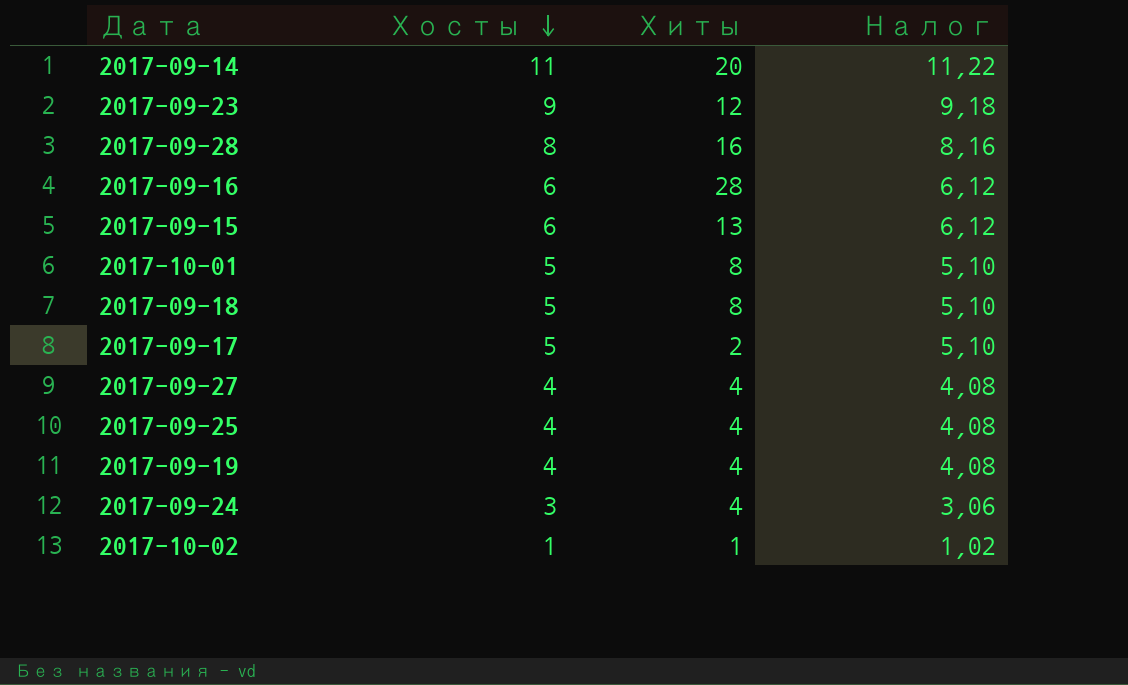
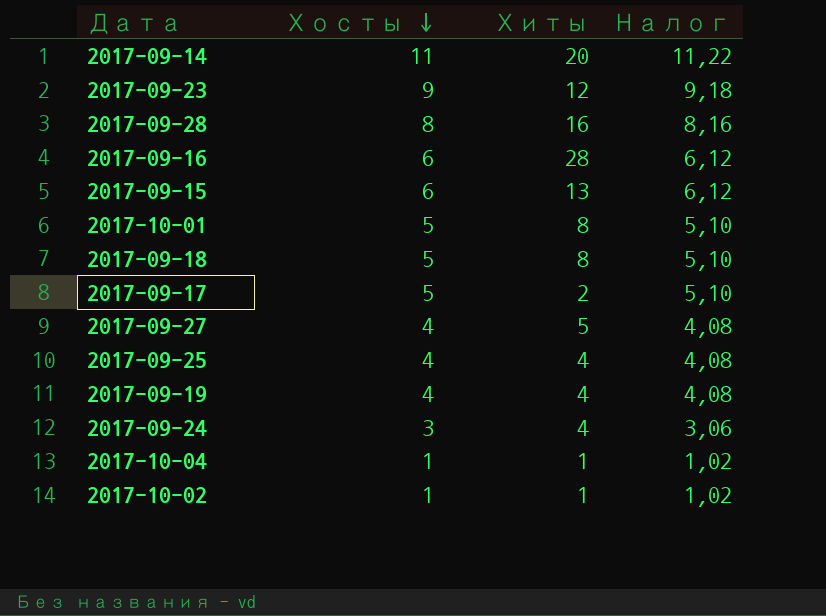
2017-09-27 | Хиты: 4 -> 5
row 2017-10-04: none -> 1 | 1 | 1,02

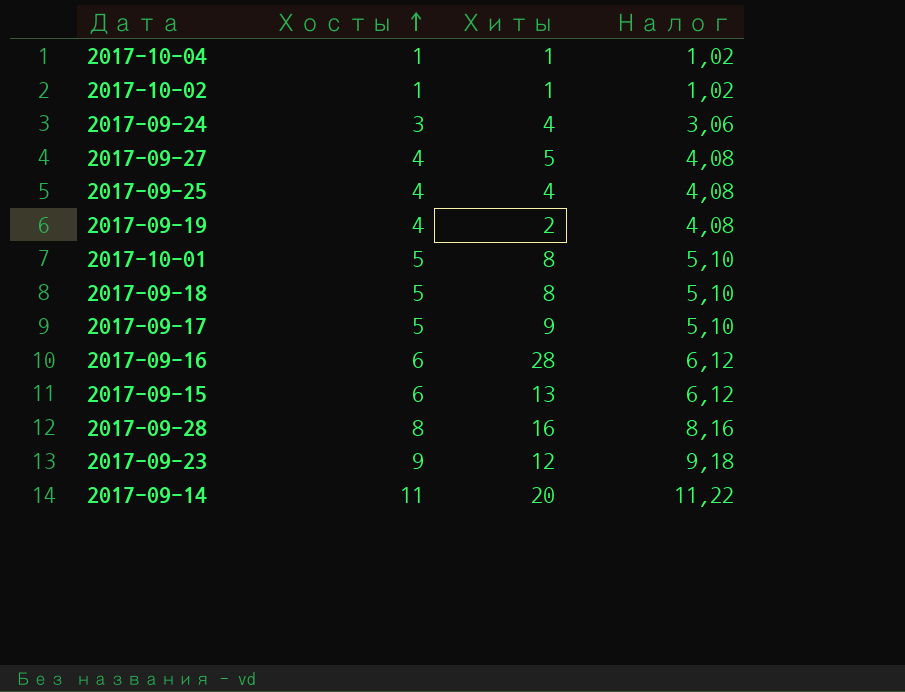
row order: Хосты descending -> Хосты ascending
2017-09-19 | Хиты: 4 -> 2
2017-09-17 | Хиты: 2 -> 9

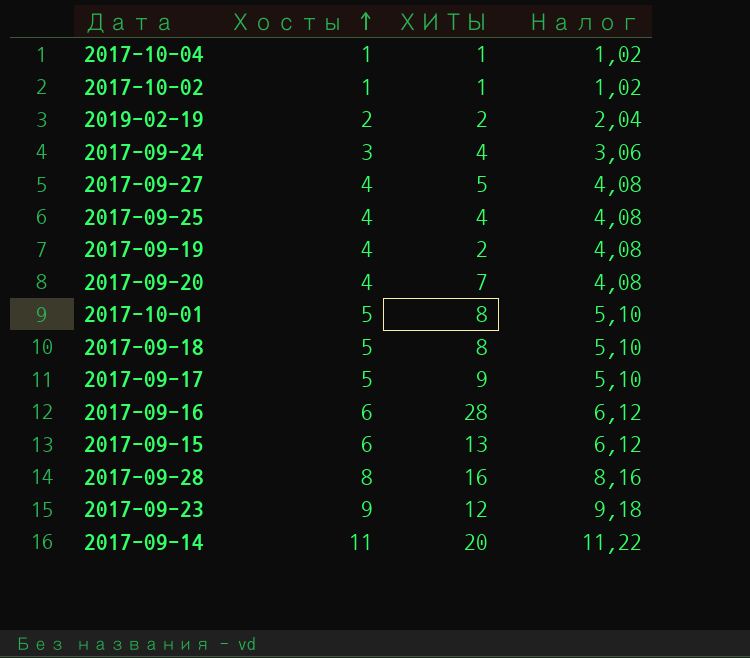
column name: Хиты -> ХИТЫ
row 2019-02-19: none -> 2 | 2 | 2,04
row 2017-09-20: none -> 4 | 7 | 4,08

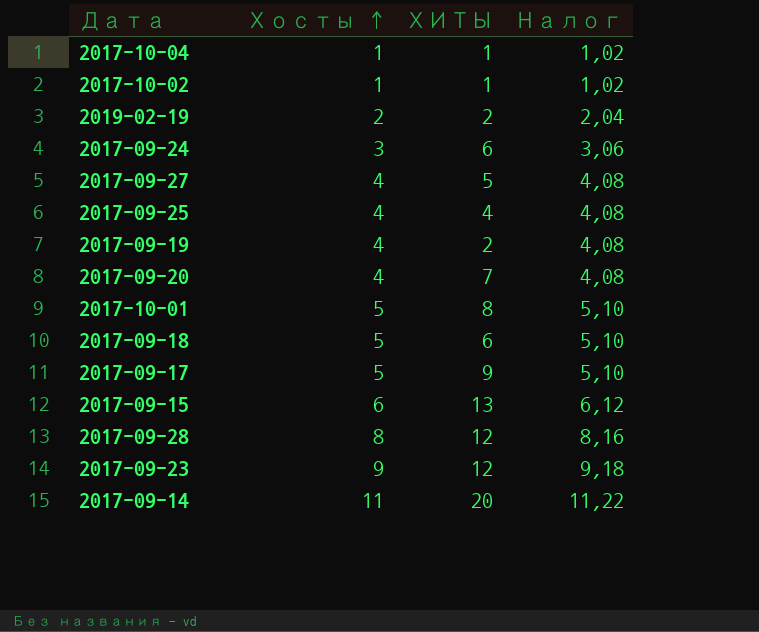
row 2017-09-16: 6 | 28 | 6,12 -> none
2017-09-24 | ХИТЫ: 4 -> 6
2017-09-18 | ХИТЫ: 8 -> 6
2017-09-28 | ХИТЫ: 16 -> 12

